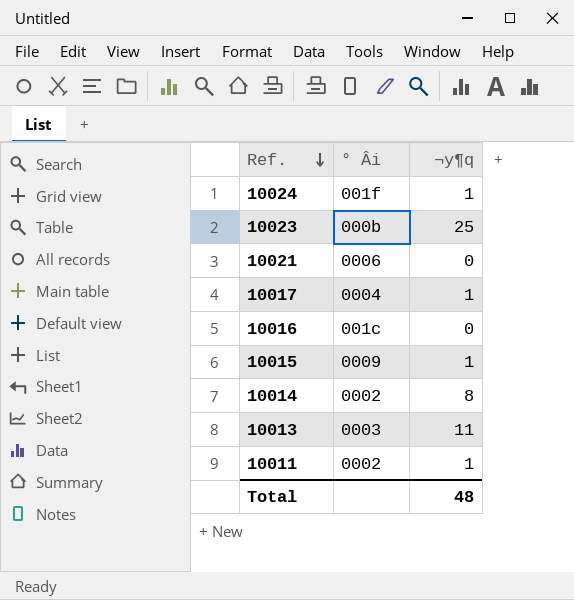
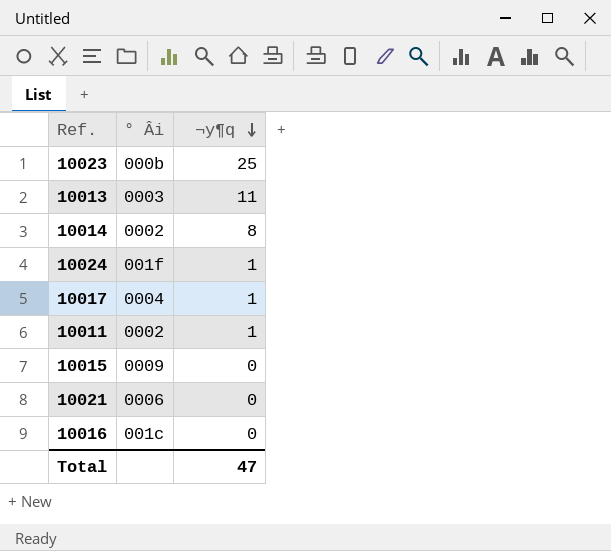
row order: Ref. descending -> ¬y¶q descending
10015 | ¬y¶q: 1 -> 0
Total | ¬y¶q: 48 -> 47

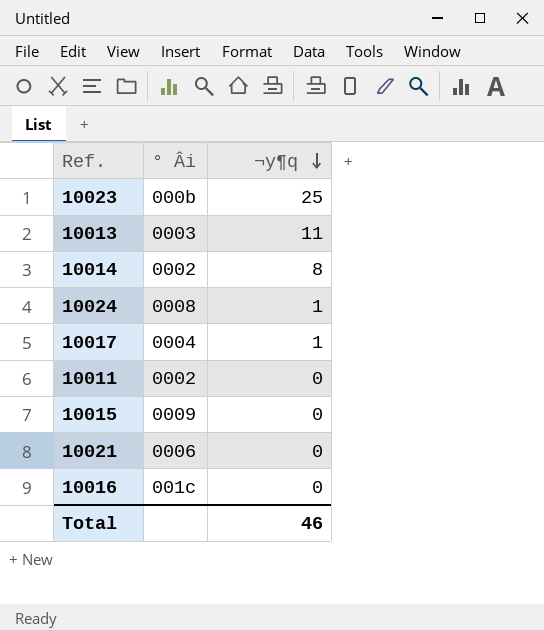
10024 | ° Âi: 001f -> 0008
10011 | ¬y¶q: 1 -> 0
Total | ¬y¶q: 47 -> 46

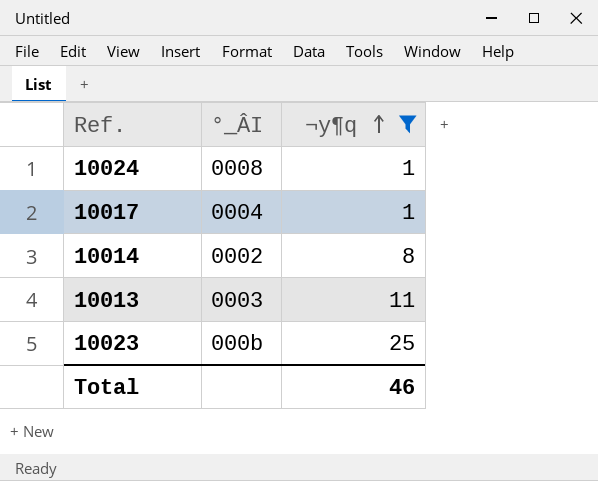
filter: none -> ¬y¶q != 0
row order: ¬y¶q descending -> ¬y¶q ascending
column name: ° Âi -> °_ÂI

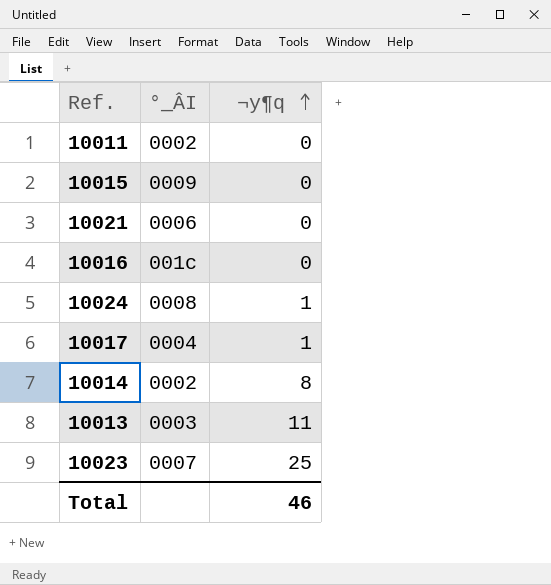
filter: ¬y¶q != 0 -> none
10023 | °_ÂI: 000b -> 0007

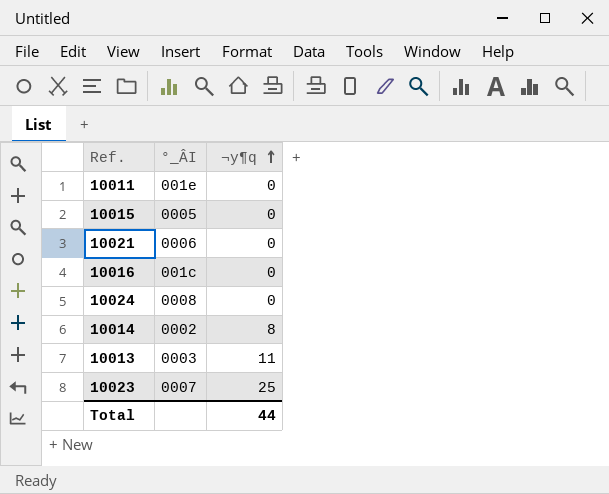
row 10017: 0004 | 1 -> none
10011 | °_ÂI: 0002 -> 001e
10015 | °_ÂI: 0009 -> 0005
10024 | ¬y¶q: 1 -> 0
Total | ¬y¶q: 46 -> 44

